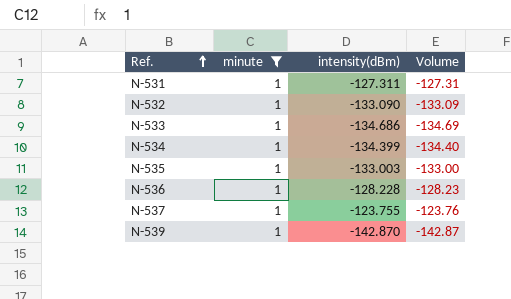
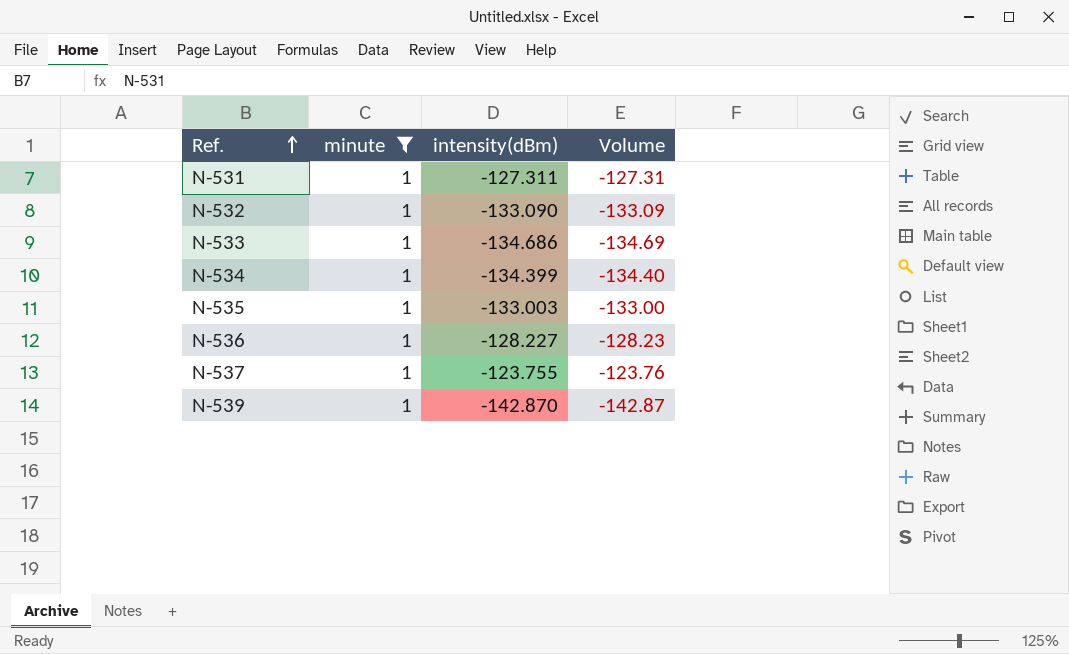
N-536 | intensity(dBm): -128.228 -> -128.227

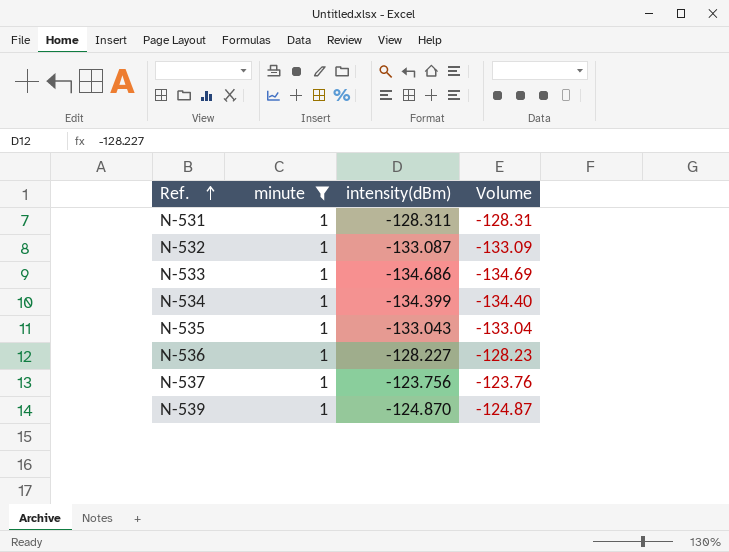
N-531 | intensity(dBm): -127.311 -> -128.311
N-531 | Volume: -127.31 -> -128.31
N-532 | intensity(dBm): -133.090 -> -133.087
N-535 | intensity(dBm): -133.003 -> -133.043
N-535 | Volume: -133.00 -> -133.04
N-537 | intensity(dBm): -123.755 -> -123.756
N-539 | intensity(dBm): -142.870 -> -124.870
N-539 | Volume: -142.87 -> -124.87

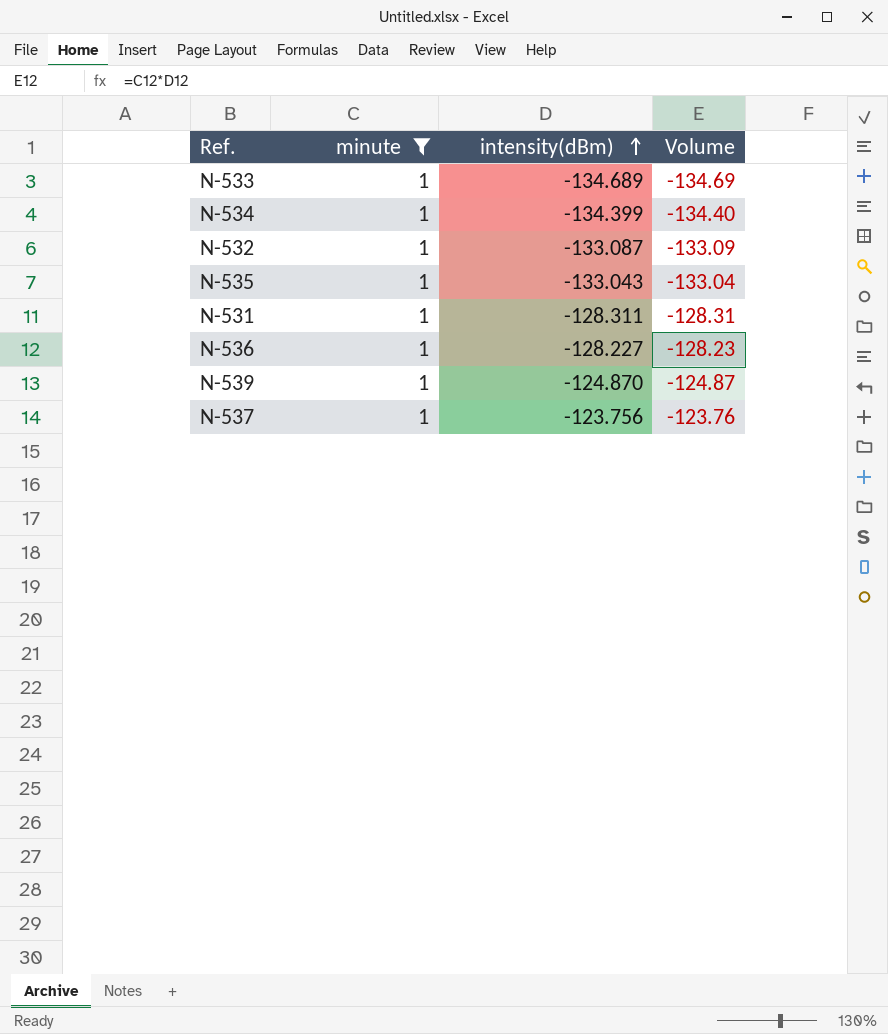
row order: Ref. ascending -> intensity(dBm) ascending
N-533 | intensity(dBm): -134.686 -> -134.689

